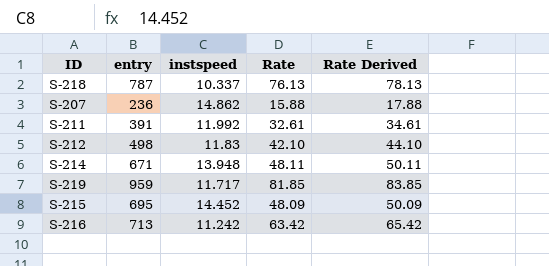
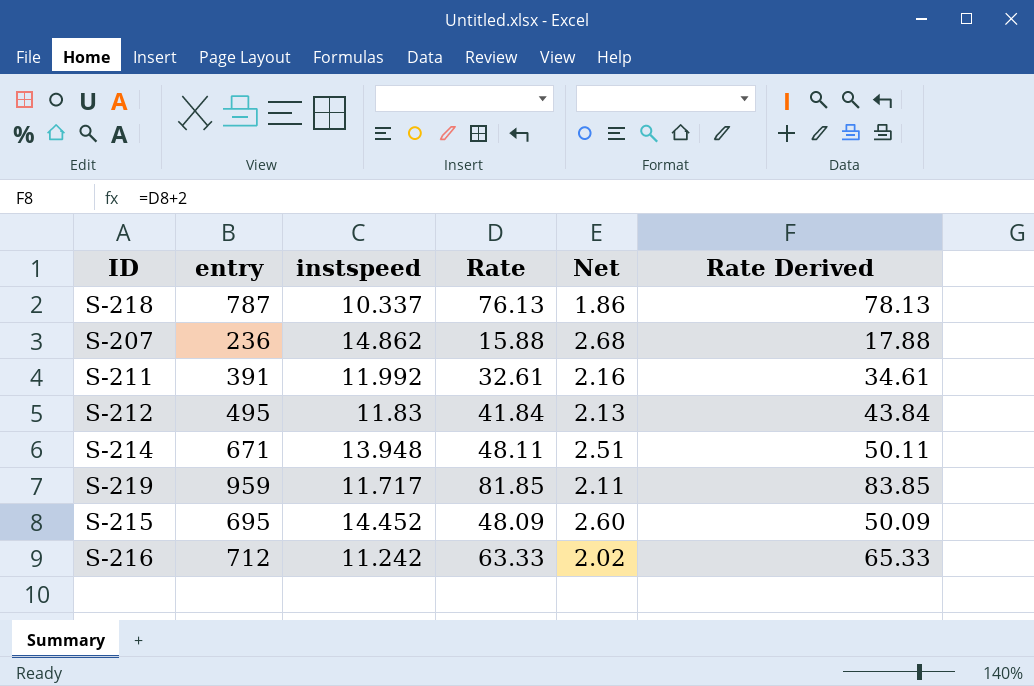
column Net | formula: none -> [instspeed] * 0.18
S-212 | entry: 498 -> 495
S-212 | Rate: 42.10 -> 41.84
S-212 | Rate Derived: 44.10 -> 43.84
S-216 | entry: 713 -> 712
S-216 | Rate: 63.42 -> 63.33
S-216 | Rate Derived: 65.42 -> 65.33

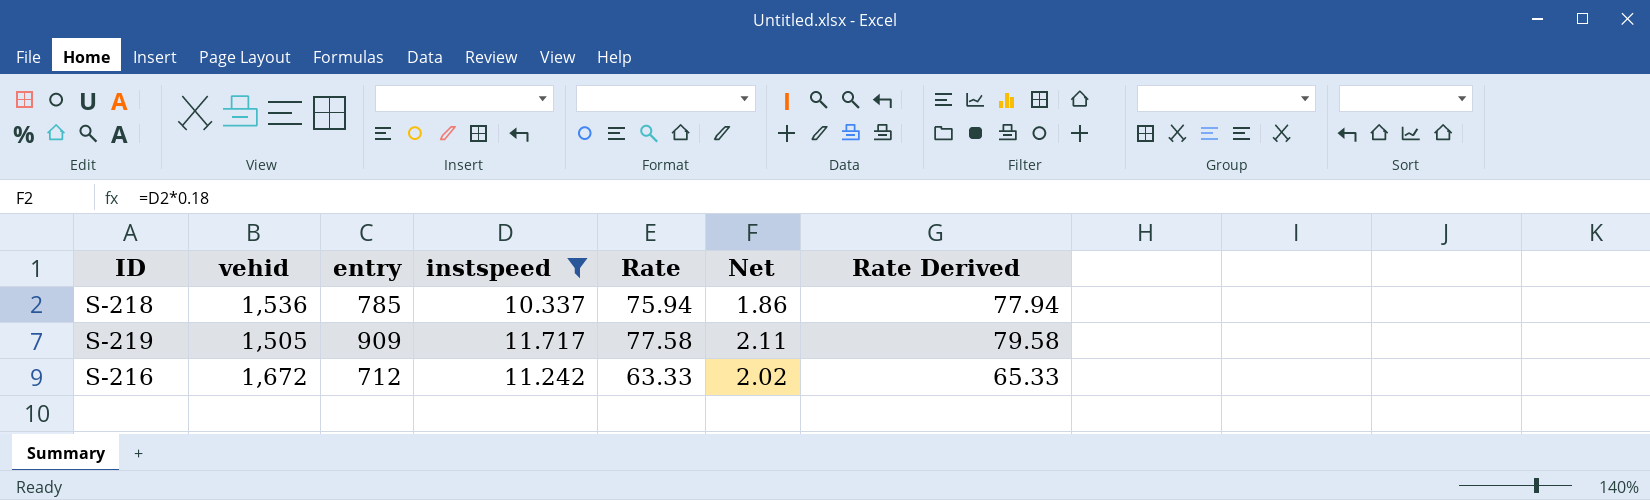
filter: none -> instspeed <= 11.717
column vehid | position: none -> 2
S-218 | entry: 787 -> 785
S-218 | Rate: 76.13 -> 75.94
S-218 | Rate Derived: 78.13 -> 77.94
S-219 | entry: 959 -> 909
S-219 | Rate: 81.85 -> 77.58
S-219 | Rate Derived: 83.85 -> 79.58

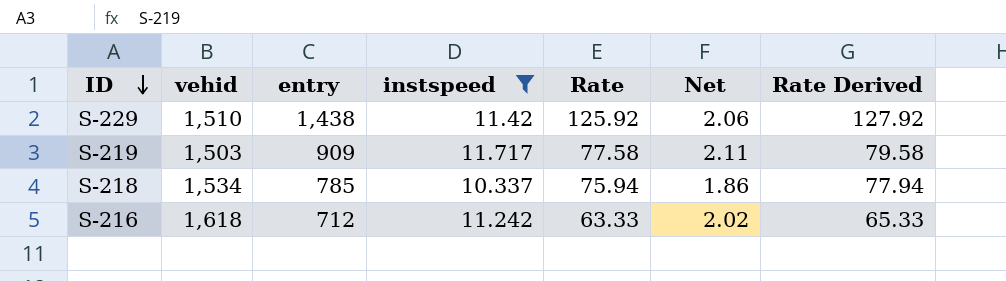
row order: none -> ID descending
row S-229: none -> 1,510 | 1,438 | 11.42 | 125.92 | 2.06 | 127.92
S-219 | vehid: 1,505 -> 1,503
S-218 | vehid: 1,536 -> 1,534
S-216 | vehid: 1,672 -> 1,618

